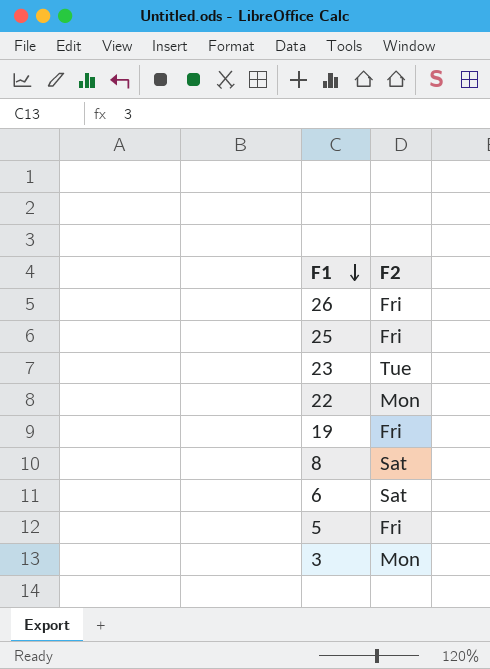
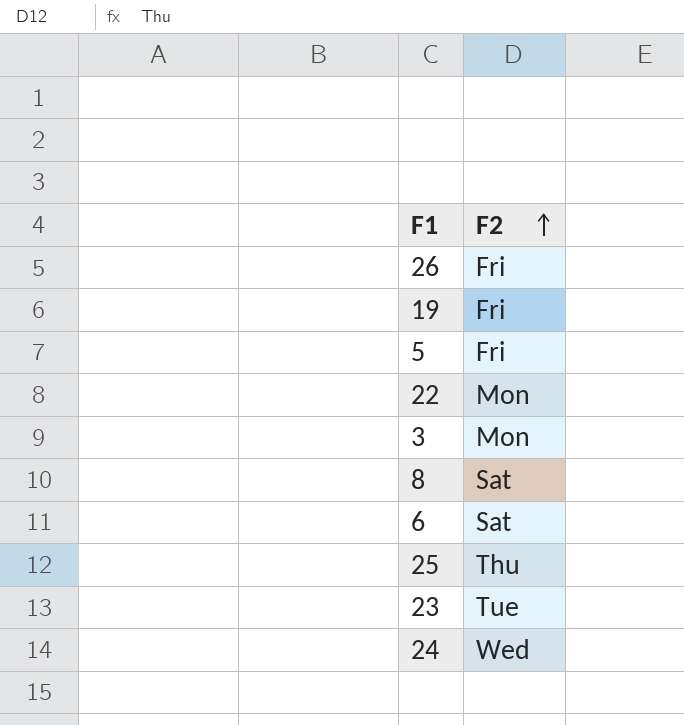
row order: F1 descending -> F2 ascending
25 | F2: Fri -> Thu
row 24: none -> Wed

